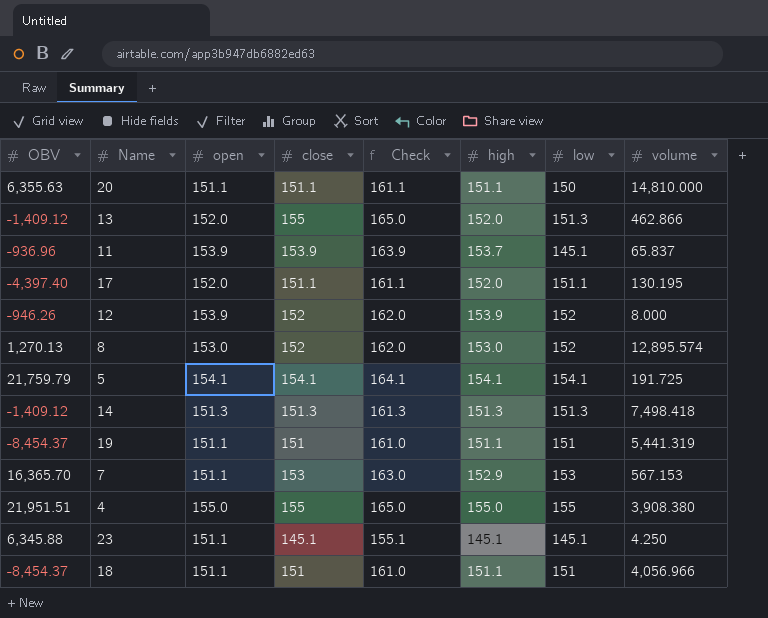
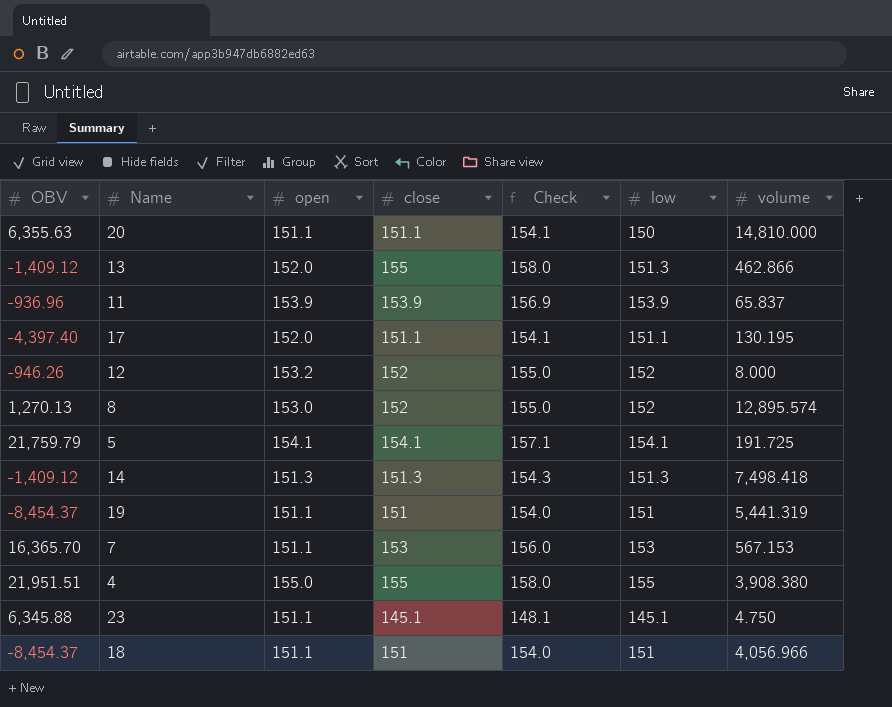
column high | position: 6 -> none
column Check | formula: [close] + 10 -> [close] + 3
11 | low: 145.1 -> 153.9
12 | open: 153.9 -> 153.2
23 | volume: 4.250 -> 4.750

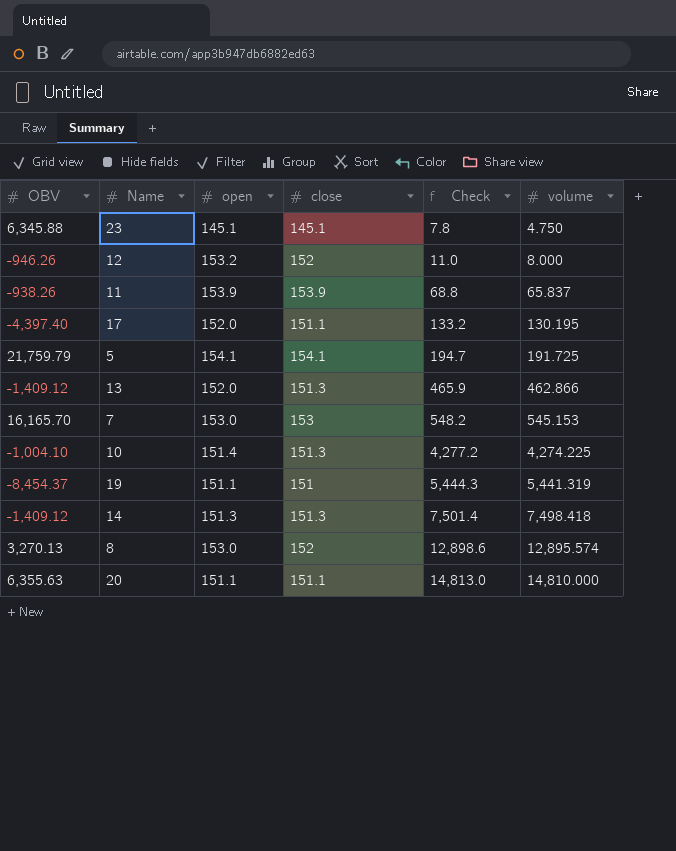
row order: none -> Check ascending
column low | position: 6 -> none
column Check | formula: [close] + 3 -> [volume] + 3
row 4: 21,951.51 | 155.0 | 155 | 158.0 | 155 | 3,908.380 -> none
row 18: -8,454.37 | 151.1 | 151 | 154.0 | 151 | 4,056.966 -> none
23 | open: 151.1 -> 145.1
11 | OBV: -936.96 -> -938.26
13 | close: 155 -> 151.3
7 | OBV: 16,365.70 -> 16,165.70
7 | open: 151.1 -> 153.0
7 | volume: 567.153 -> 545.153
row 10: none -> -1,004.10 | 151.4 | 151.3 | 4,277.2 | 4,274.225
8 | OBV: 1,270.13 -> 3,270.13

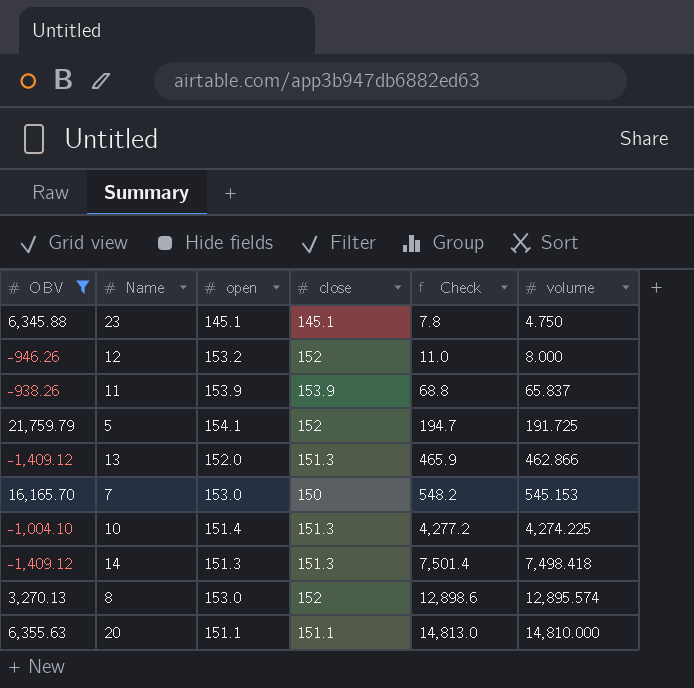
filter: none -> OBV >= -1,409.12
5 | close: 154.1 -> 152
7 | close: 153 -> 150

